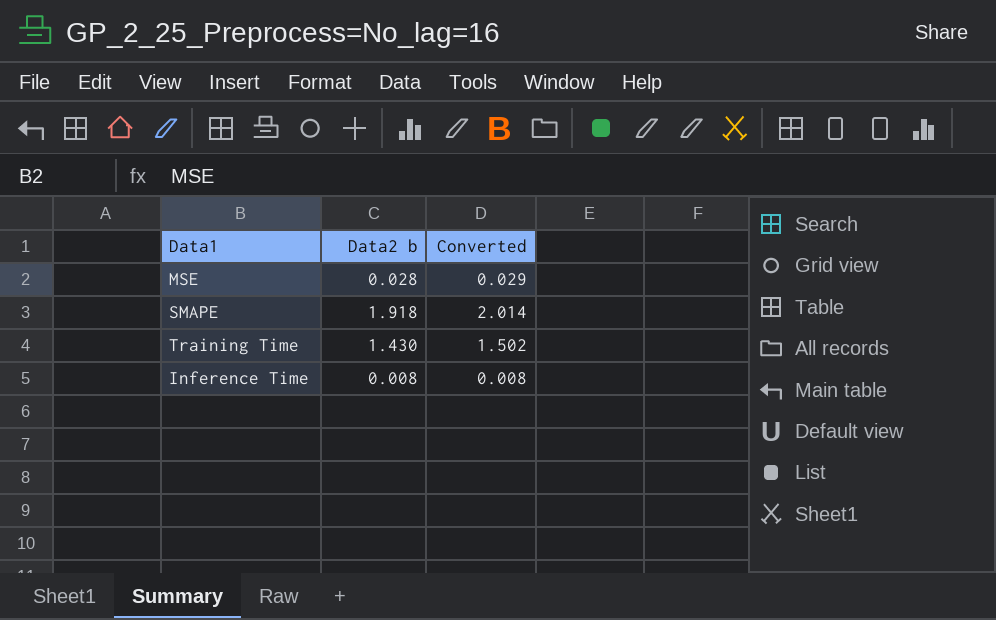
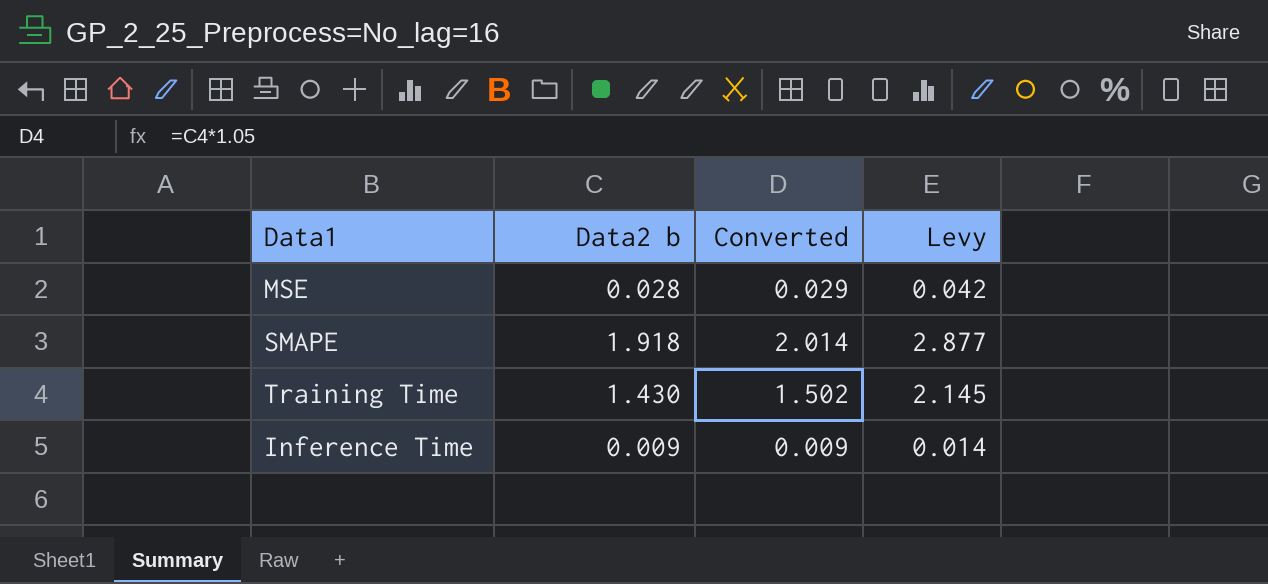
column Levy | formula: none -> [Data2 b] * 1.5
Inference Time | Data2 b: 0.008 -> 0.009
Inference Time | Converted: 0.008 -> 0.009

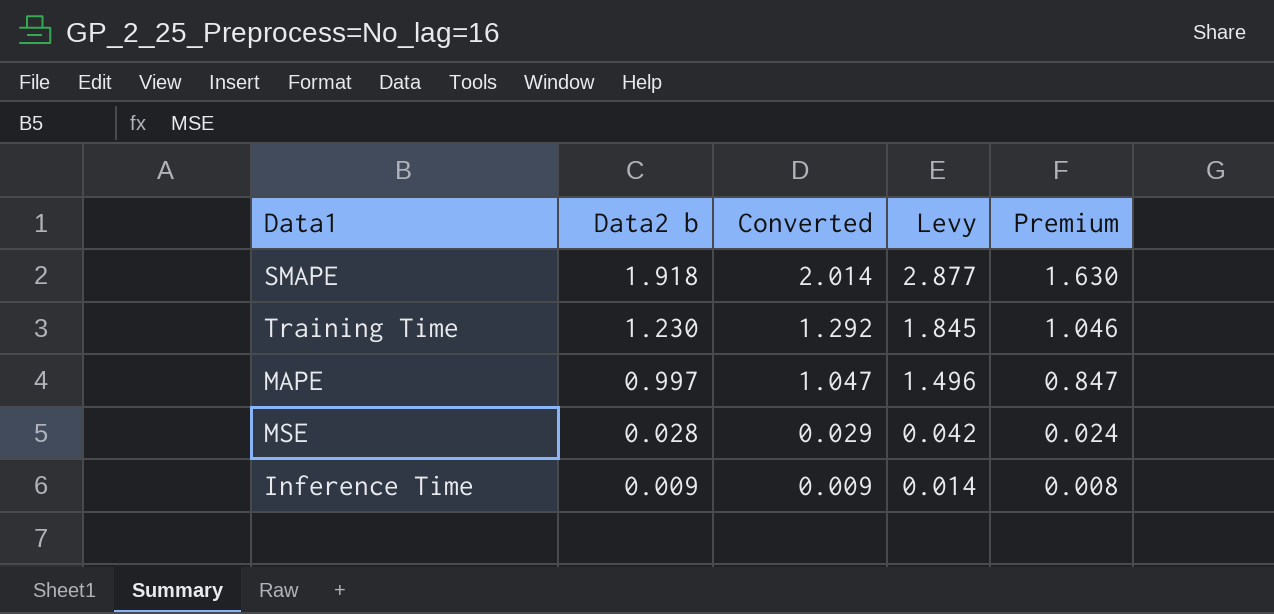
row order: none -> Data2 b descending
column Premium | formula: none -> [Data2 b] * 0.85
Training Time | Data2 b: 1.430 -> 1.230
Training Time | Converted: 1.502 -> 1.292
Training Time | Levy: 2.145 -> 1.845
row MAPE: none -> 0.997 | 1.047 | 1.496 | 0.847

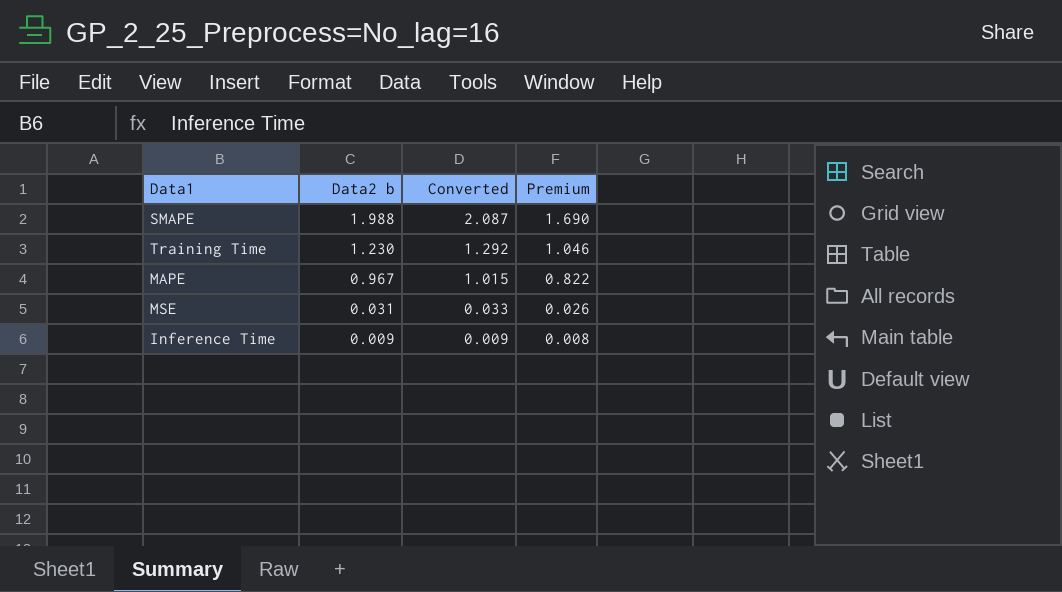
column Levy | formula: [Data2 b] * 1.5 -> none
SMAPE | Data2 b: 1.918 -> 1.988
SMAPE | Converted: 2.014 -> 2.087
SMAPE | Premium: 1.630 -> 1.690
MAPE | Data2 b: 0.997 -> 0.967
MAPE | Converted: 1.047 -> 1.015
MAPE | Premium: 0.847 -> 0.822
MSE | Data2 b: 0.028 -> 0.031
MSE | Converted: 0.029 -> 0.033
MSE | Premium: 0.024 -> 0.026

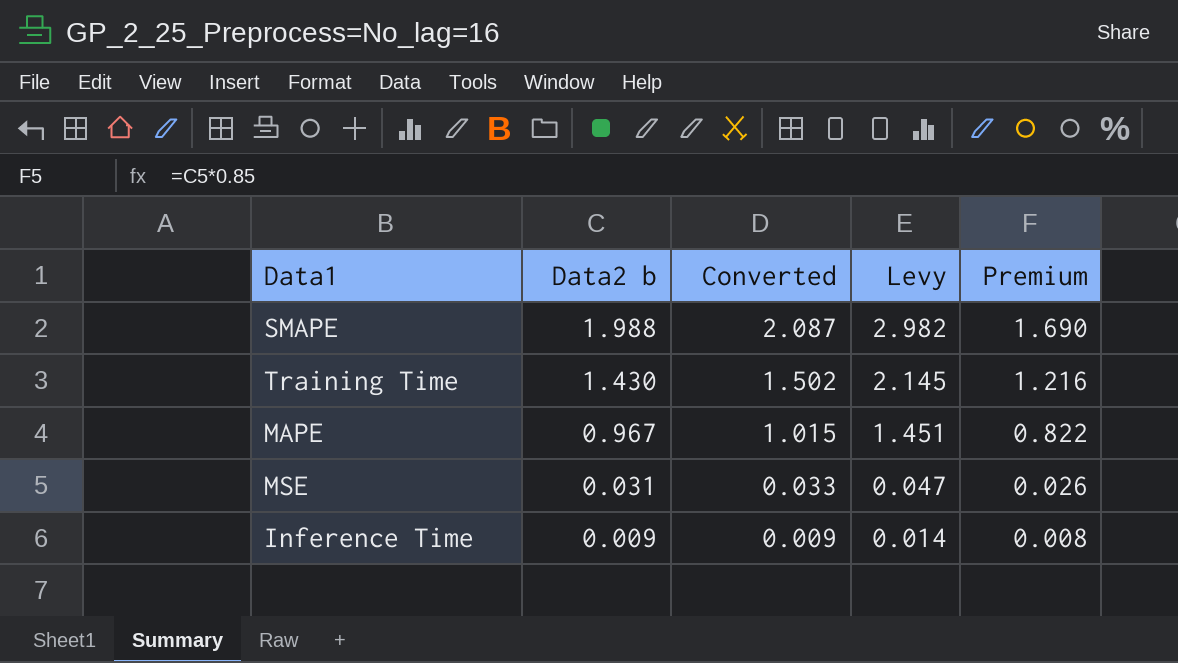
column Levy | formula: none -> [Data2 b] * 1.5
Training Time | Data2 b: 1.230 -> 1.430
Training Time | Converted: 1.292 -> 1.502
Training Time | Premium: 1.046 -> 1.216

